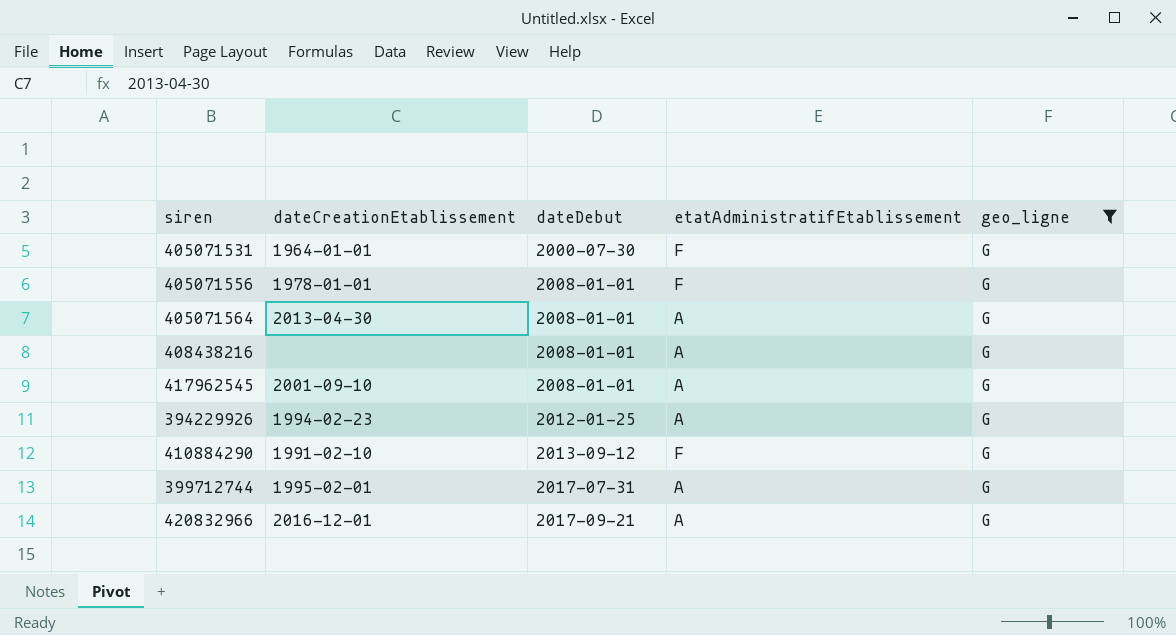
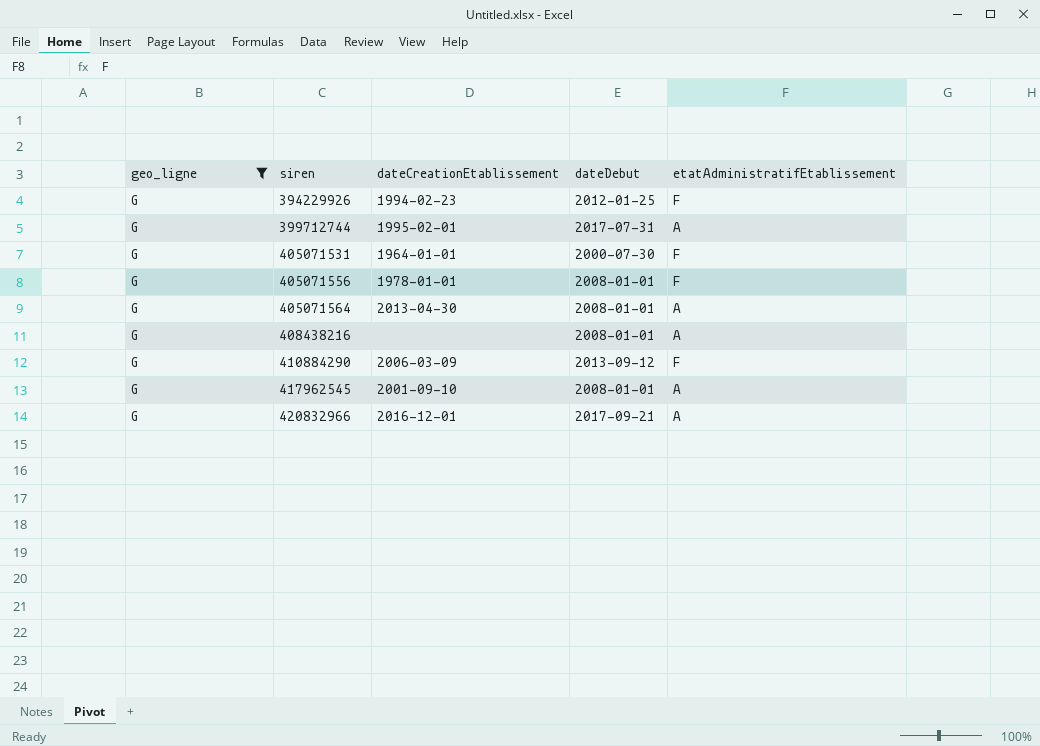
row order: dateDebut ascending -> siren ascending
column geo_ligne | position: 5 -> 1
394229926 | etatAdministratifEtablissement: A -> F
410884290 | dateCreationEtablissement: 1991-02-10 -> 2006-03-09

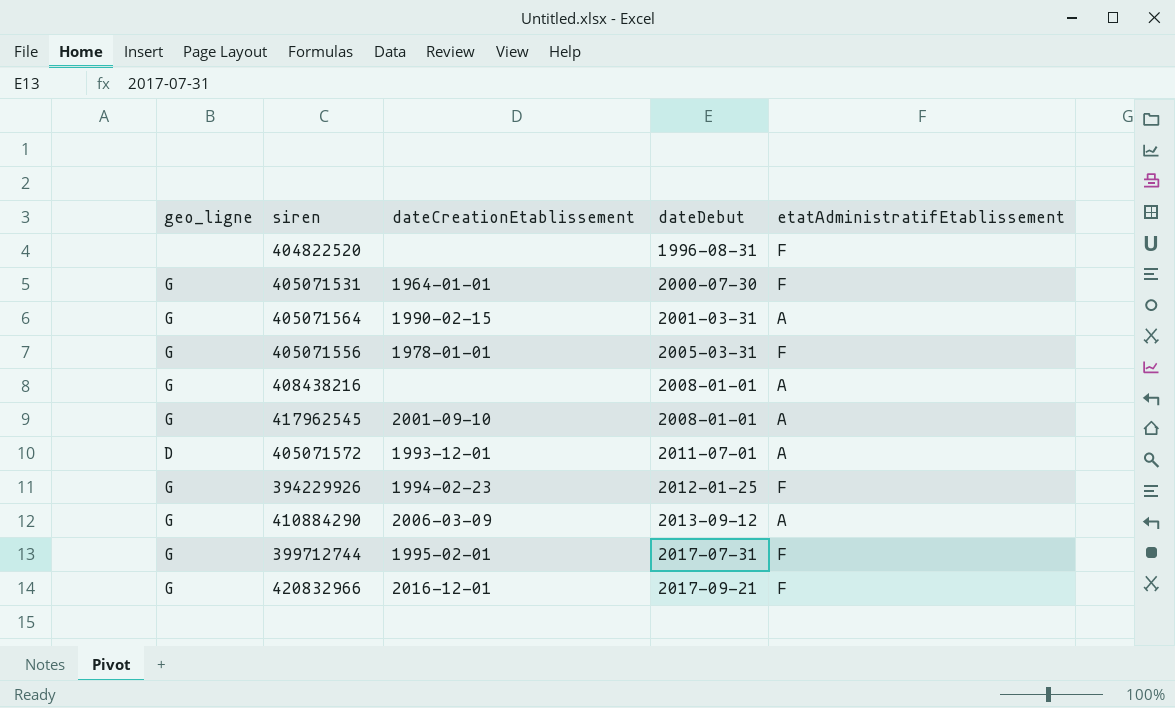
filter: geo_ligne = G -> none
row order: siren ascending -> dateDebut ascending
405071564 | dateCreationEtablissement: 2013-04-30 -> 1990-02-15
405071564 | dateDebut: 2008-01-01 -> 2001-03-31
405071556 | dateDebut: 2008-01-01 -> 2005-03-31
410884290 | etatAdministratifEtablissement: F -> A
399712744 | etatAdministratifEtablissement: A -> F
420832966 | etatAdministratifEtablissement: A -> F

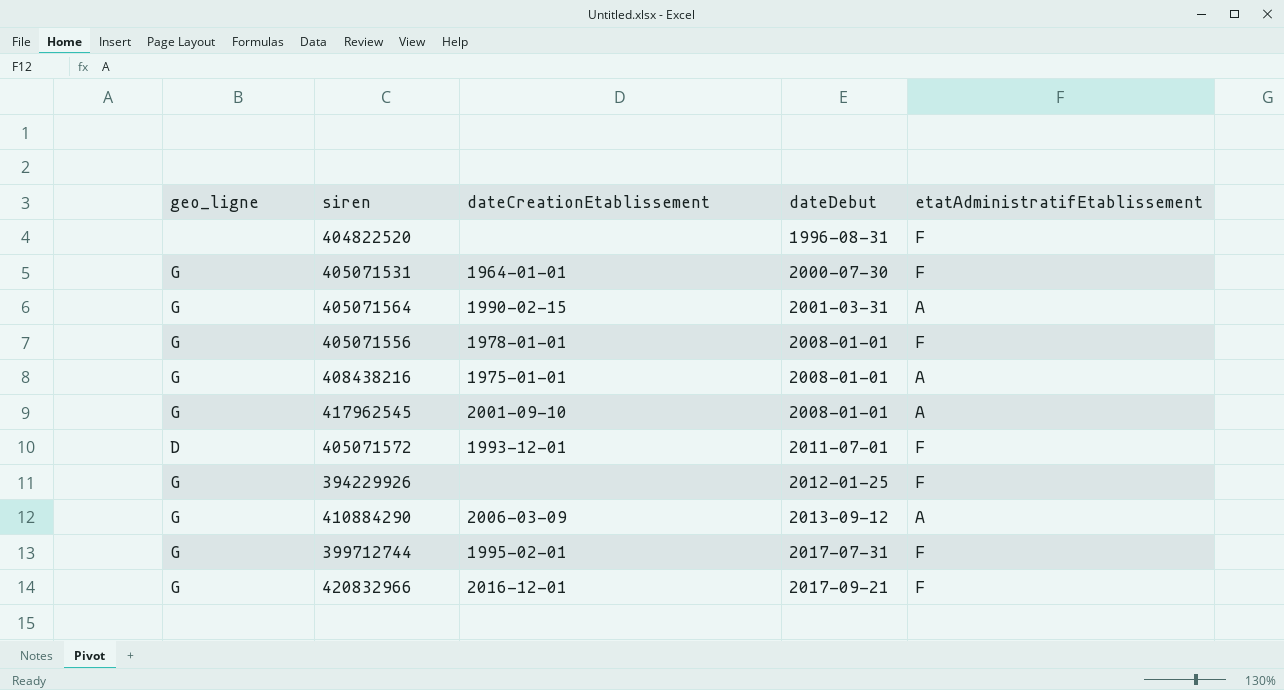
405071556 | dateDebut: 2005-03-31 -> 2008-01-01
408438216 | dateCreationEtablissement: none -> 1975-01-01
405071572 | etatAdministratifEtablissement: A -> F
394229926 | dateCreationEtablissement: 1994-02-23 -> none

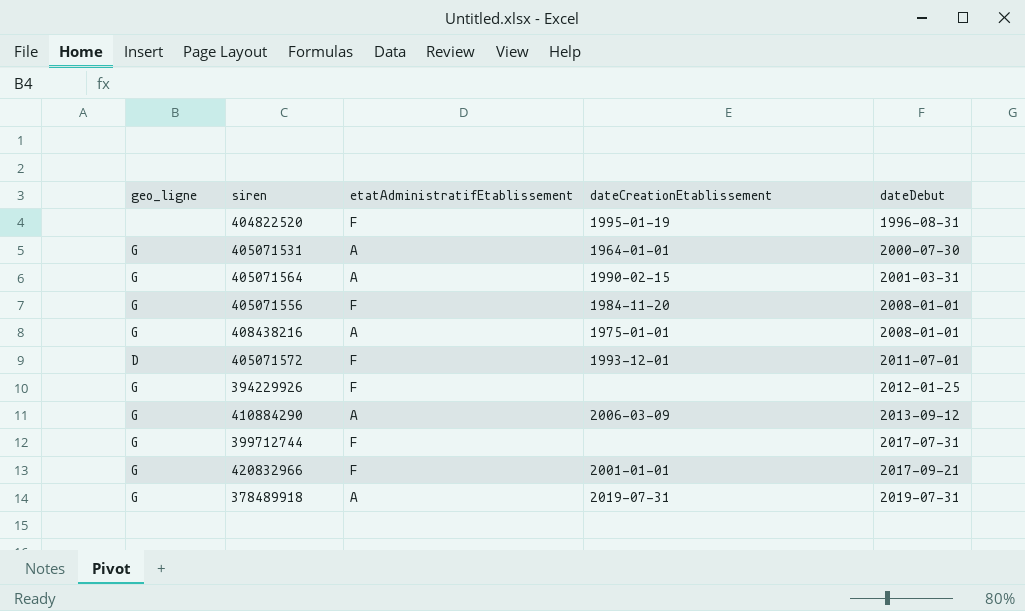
column etatAdministratifEtablissement | position: 5 -> 3
row 417962545: G | 2001-09-10 | 2008-01-01 | A -> none
404822520 | dateCreationEtablissement: none -> 1995-01-19
405071531 | etatAdministratifEtablissement: F -> A
405071556 | dateCreationEtablissement: 1978-01-01 -> 1984-11-20
399712744 | dateCreationEtablissement: 1995-02-01 -> none
420832966 | dateCreationEtablissement: 2016-12-01 -> 2001-01-01
row 378489918: none -> G | A | 2019-07-31 | 2019-07-31

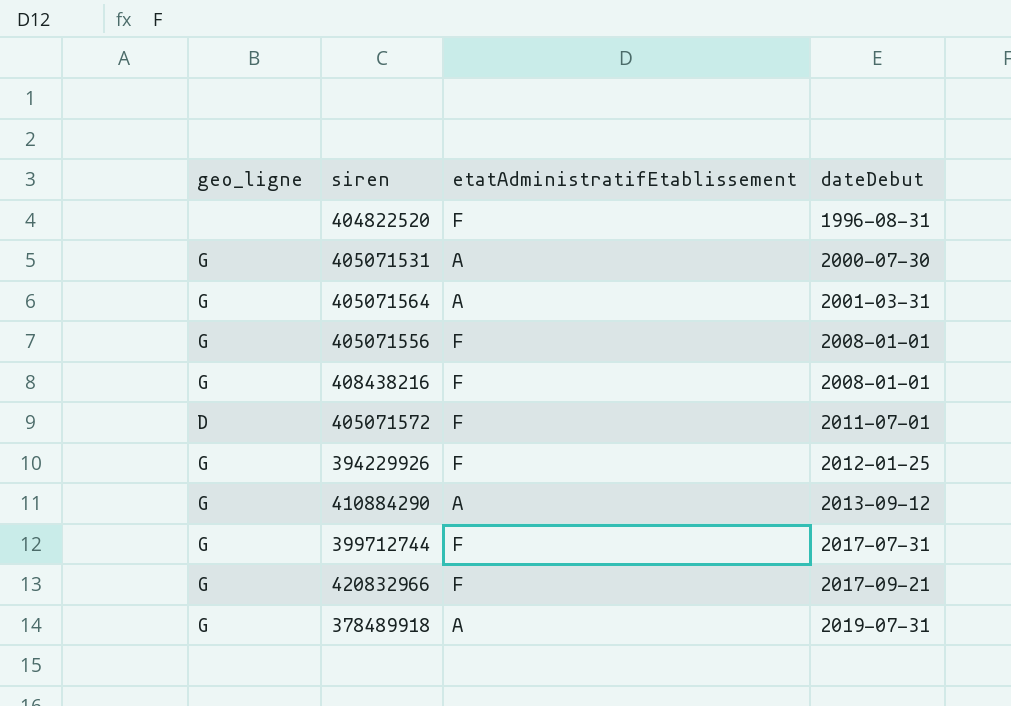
column dateCreationEtablissement | position: 4 -> none
408438216 | etatAdministratifEtablissement: A -> F

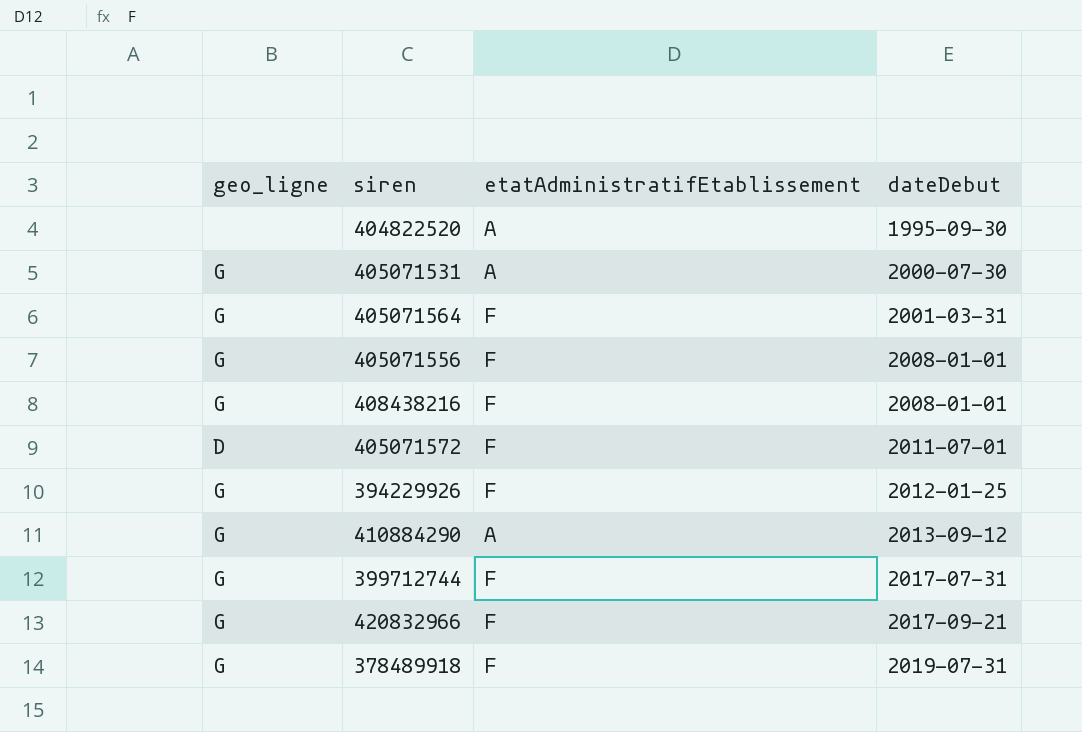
404822520 | etatAdministratifEtablissement: F -> A
404822520 | dateDebut: 1996-08-31 -> 1995-09-30
405071564 | etatAdministratifEtablissement: A -> F
378489918 | etatAdministratifEtablissement: A -> F

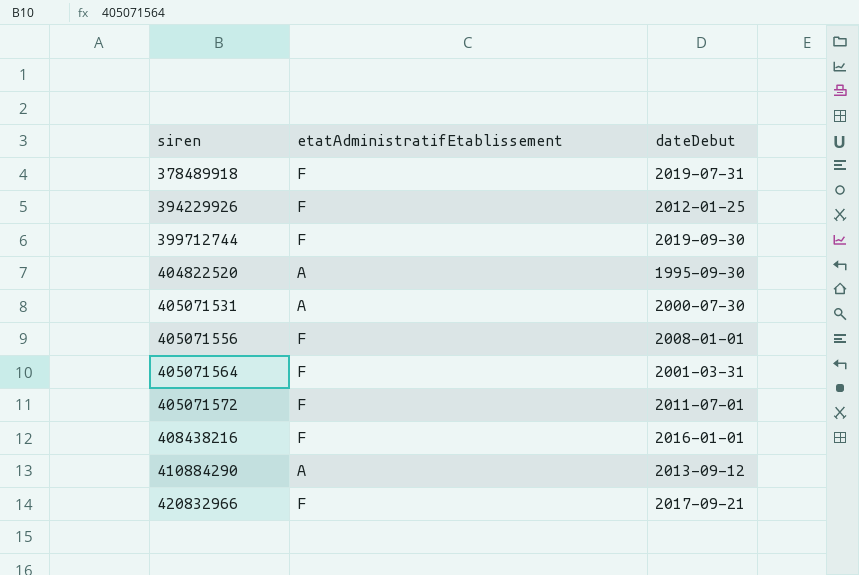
row order: dateDebut ascending -> siren ascending
column geo_ligne | position: 1 -> none
399712744 | dateDebut: 2017-07-31 -> 2019-09-30
408438216 | dateDebut: 2008-01-01 -> 2016-01-01

